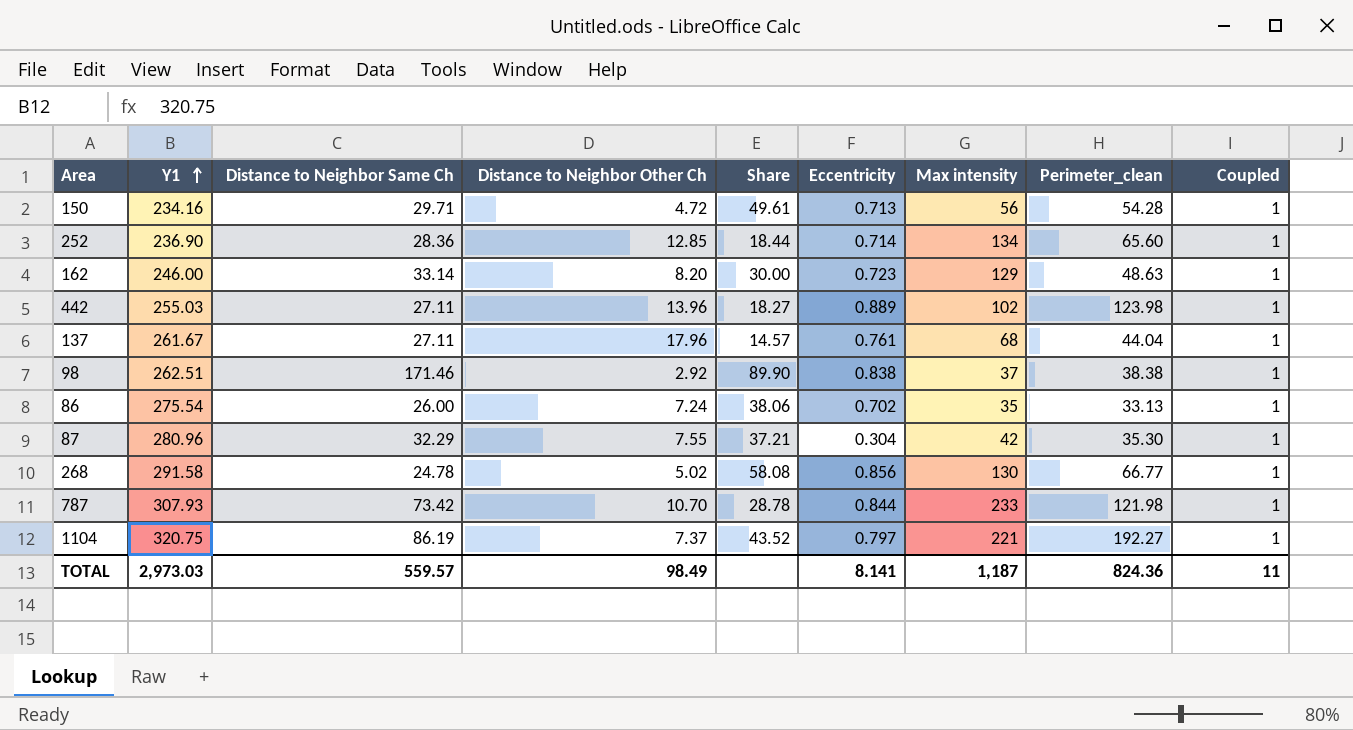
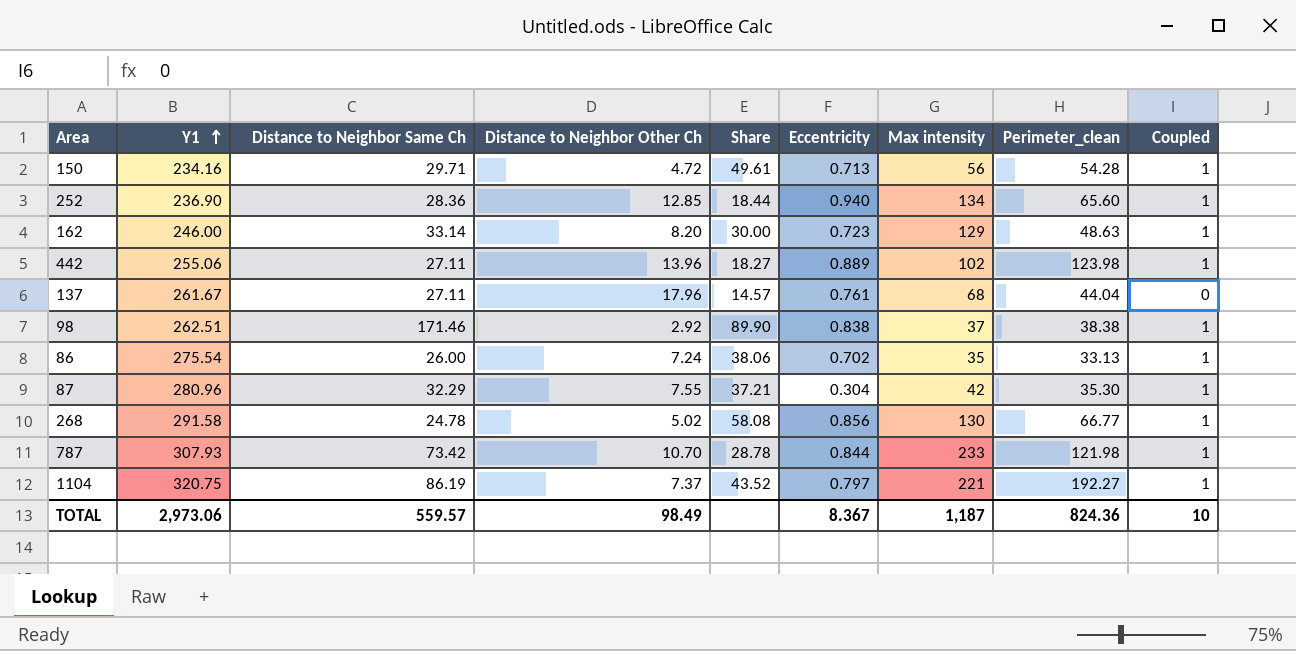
252 | Eccentricity: 0.714 -> 0.940
442 | Y1: 255.03 -> 255.06
137 | Coupled: 1 -> 0
TOTAL | Y1: 2,973.03 -> 2,973.06
TOTAL | Eccentricity: 8.141 -> 8.367
TOTAL | Coupled: 11 -> 10

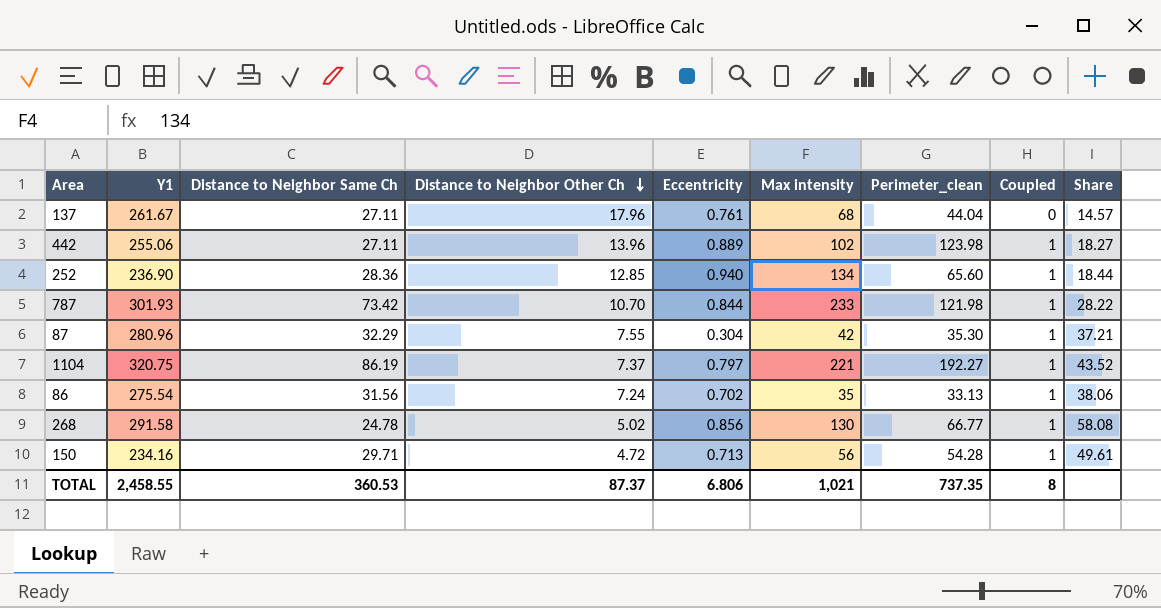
row order: Y1 ascending -> Distance to Neighbor Other Ch descending
column Share | position: 5 -> 9
row 162: 246.00 | 33.14 | 8.20 | 30.00 | 0.723 | 129 | 48.63 | 1 -> none
row 98: 262.51 | 171.46 | 2.92 | 89.90 | 0.838 | 37 | 38.38 | 1 -> none
787 | Y1: 307.93 -> 301.93
787 | Share: 28.78 -> 28.22
86 | Distance to Neighbor Same Ch: 26.00 -> 31.56
TOTAL | Y1: 2,973.06 -> 2,458.55
TOTAL | Distance to Neighbor Same Ch: 559.57 -> 360.53
TOTAL | Distance to Neighbor Other Ch: 98.49 -> 87.37
TOTAL | Eccentricity: 8.367 -> 6.806
TOTAL | Max intensity: 1,187 -> 1,021
TOTAL | Perimeter_clean: 824.36 -> 737.35
TOTAL | Coupled: 10 -> 8

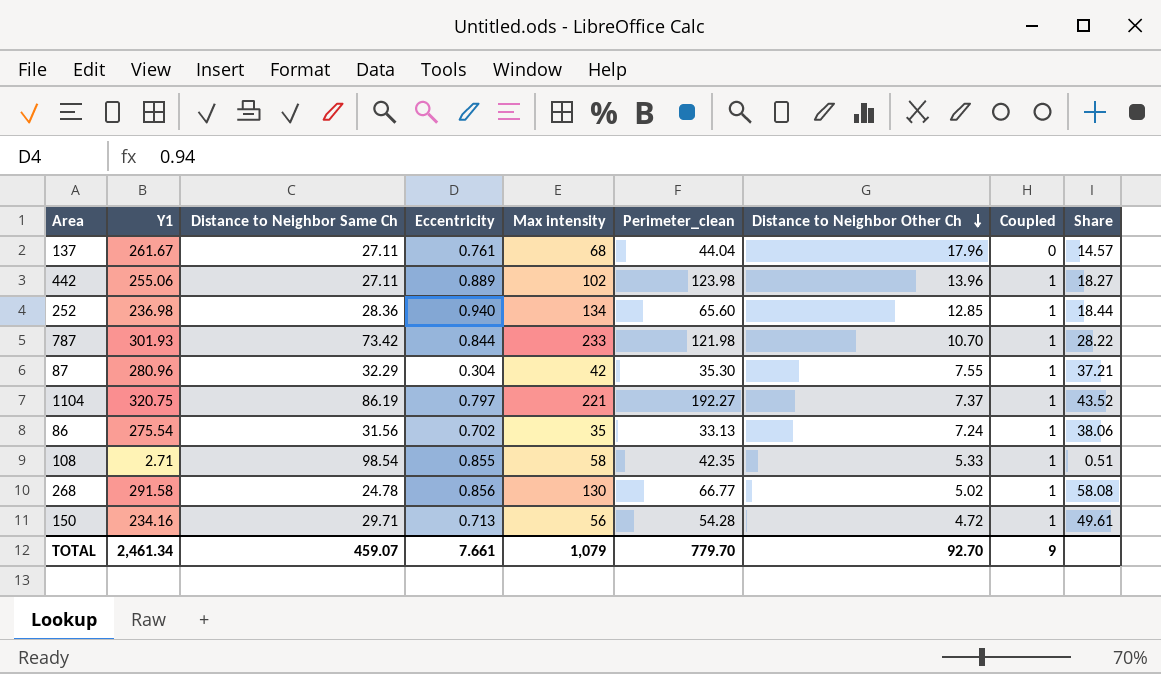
column Distance to Neighbor Other Ch | position: 4 -> 7
252 | Y1: 236.90 -> 236.98
row 108: none -> 2.71 | 98.54 | 0.855 | 58 | 42.35 | 5.33 | 1 | 0.51
TOTAL | Y1: 2,458.55 -> 2,461.34
TOTAL | Distance to Neighbor Same Ch: 360.53 -> 459.07
TOTAL | Eccentricity: 6.806 -> 7.661
TOTAL | Max intensity: 1,021 -> 1,079
TOTAL | Perimeter_clean: 737.35 -> 779.70
TOTAL | Distance to Neighbor Other Ch: 87.37 -> 92.70
TOTAL | Coupled: 8 -> 9

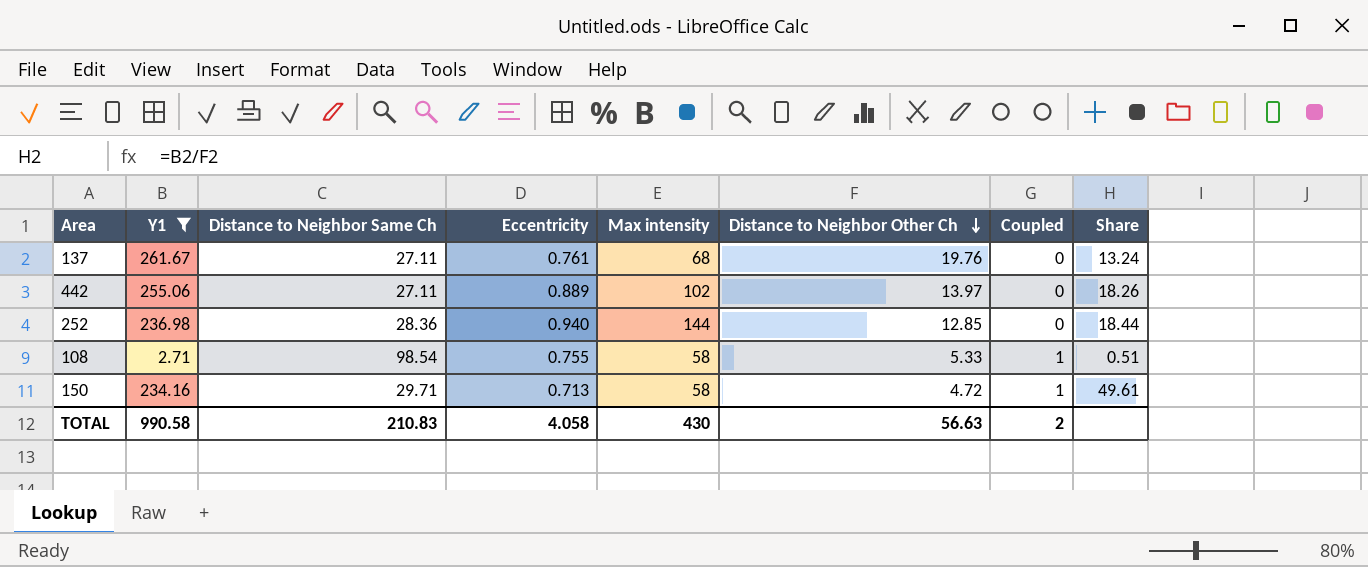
filter: none -> Y1 <= 261.67
column Perimeter_clean | position: 6 -> none
137 | Distance to Neighbor Other Ch: 17.96 -> 19.76
137 | Share: 14.57 -> 13.24
442 | Distance to Neighbor Other Ch: 13.96 -> 13.97
442 | Coupled: 1 -> 0
442 | Share: 18.27 -> 18.26
252 | Max intensity: 134 -> 144
252 | Coupled: 1 -> 0
108 | Eccentricity: 0.855 -> 0.755
150 | Max intensity: 56 -> 58
TOTAL | Y1: 2,461.34 -> 990.58
TOTAL | Distance to Neighbor Same Ch: 459.07 -> 210.83
TOTAL | Eccentricity: 7.661 -> 4.058
TOTAL | Max intensity: 1,079 -> 430
TOTAL | Distance to Neighbor Other Ch: 92.70 -> 56.63
TOTAL | Coupled: 9 -> 2

